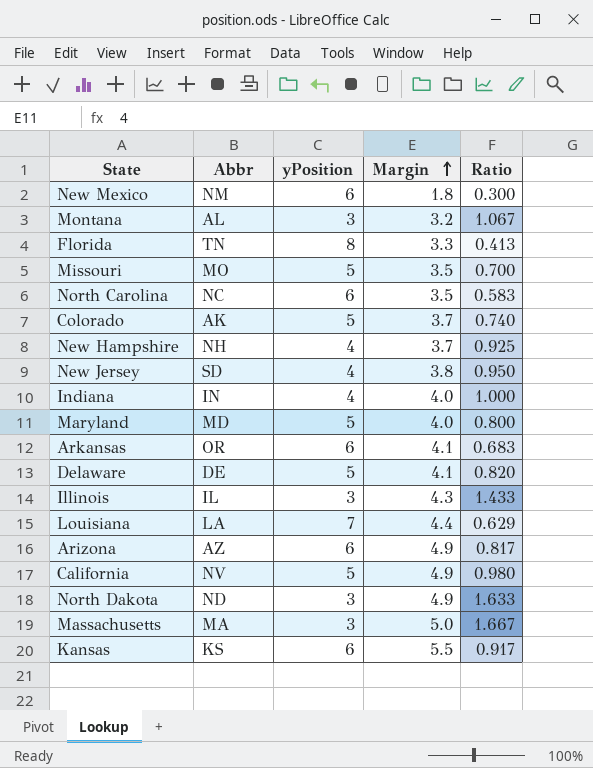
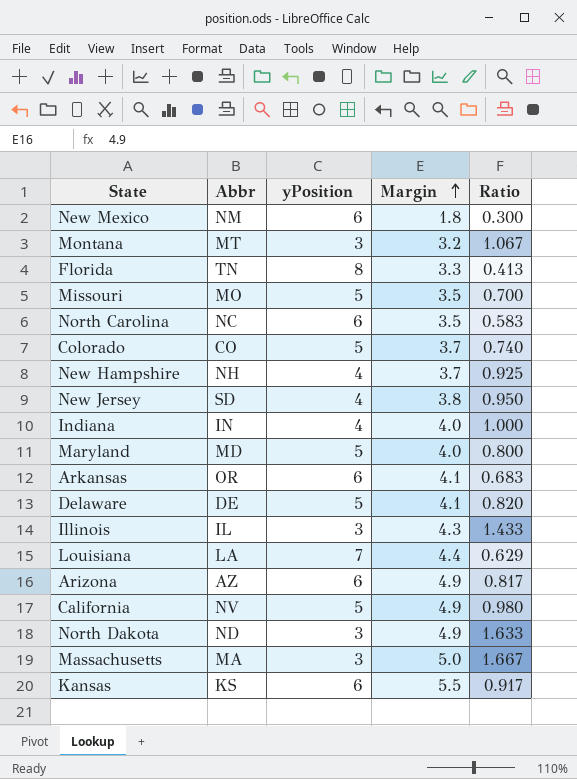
Montana | Abbr: AL -> MT
Colorado | Abbr: AK -> CO

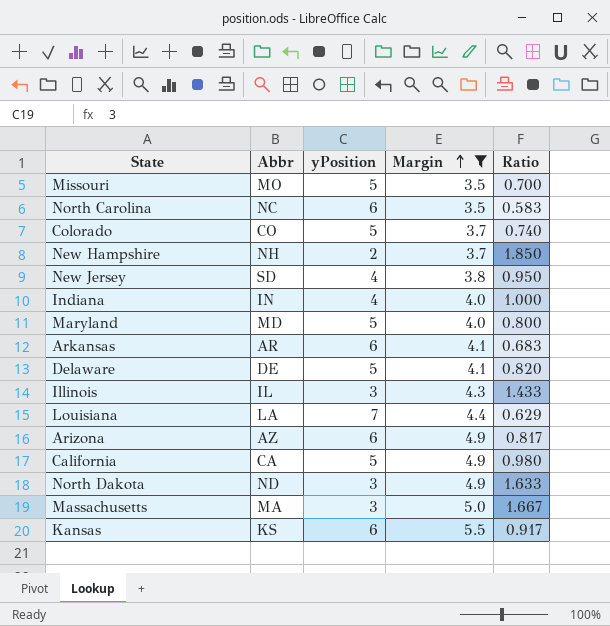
filter: none -> Margin >= 3.5
New Hampshire | yPosition: 4 -> 2
New Hampshire | Ratio: 0.925 -> 1.850
Arkansas | Abbr: OR -> AR
California | Abbr: NV -> CA

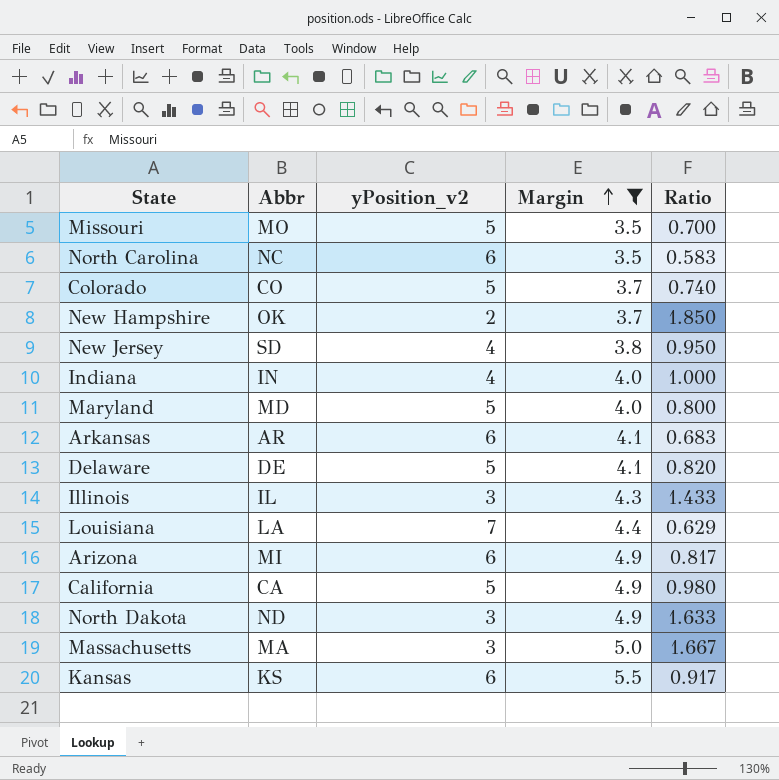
column name: yPosition -> yPosition_v2
New Hampshire | Abbr: NH -> OK
Arizona | Abbr: AZ -> MI

